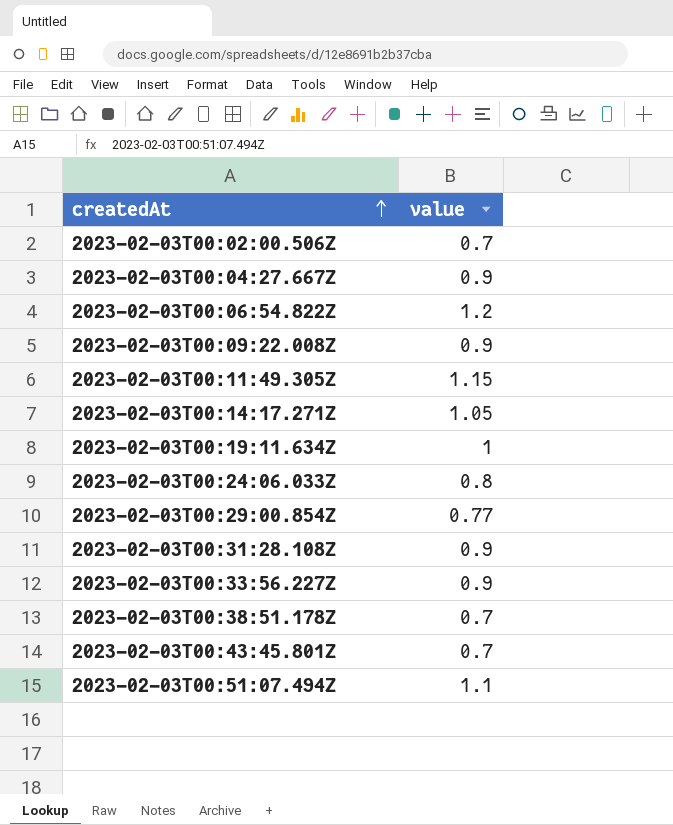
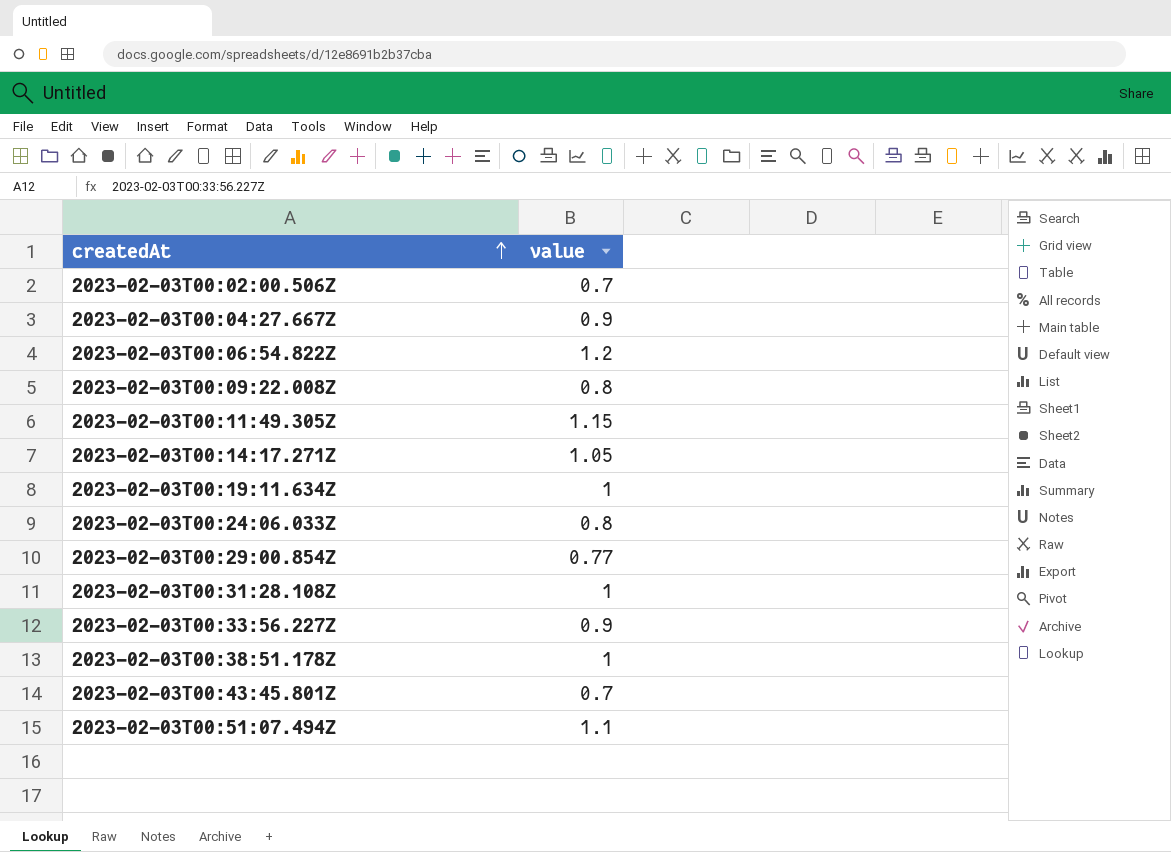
2023-02-03T00:09:22.008Z | value: 0.9 -> 0.8
2023-02-03T00:31:28.108Z | value: 0.9 -> 1
2023-02-03T00:38:51.178Z | value: 0.7 -> 1

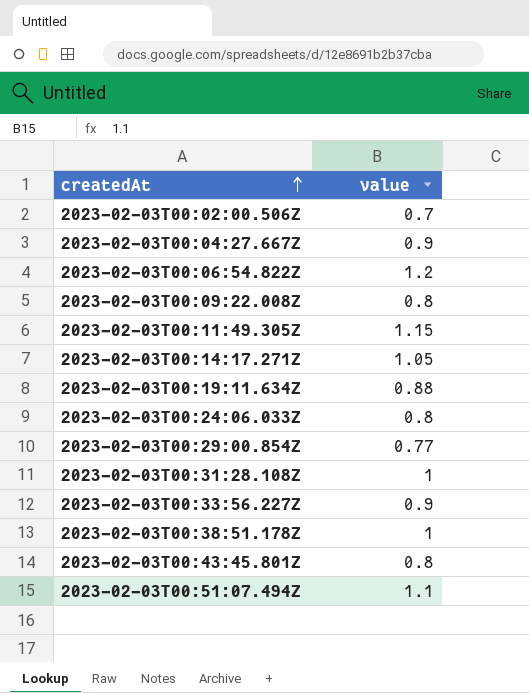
2023-02-03T00:19:11.634Z | value: 1 -> 0.88
2023-02-03T00:43:45.801Z | value: 0.7 -> 0.8

